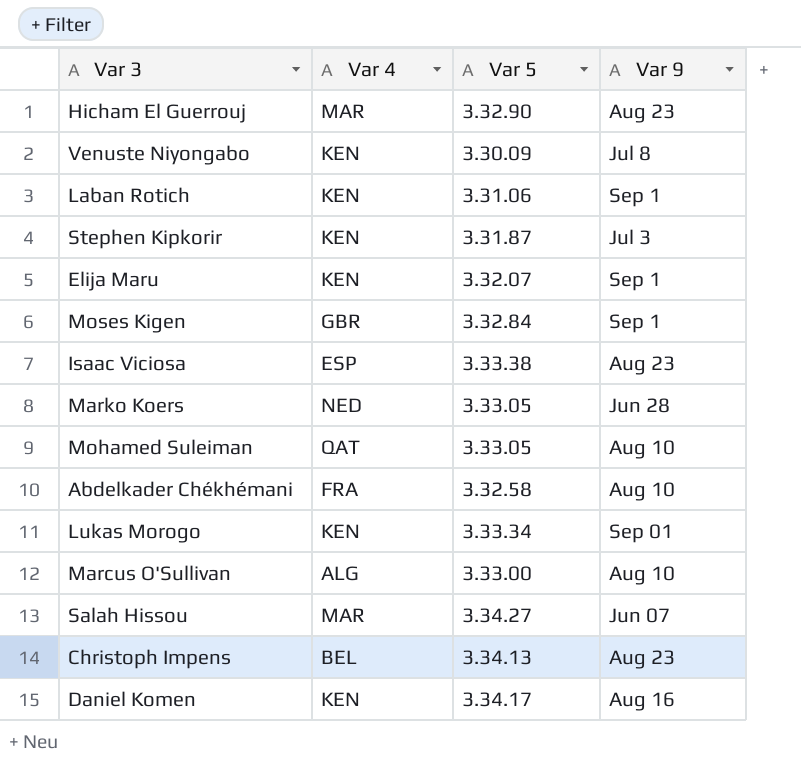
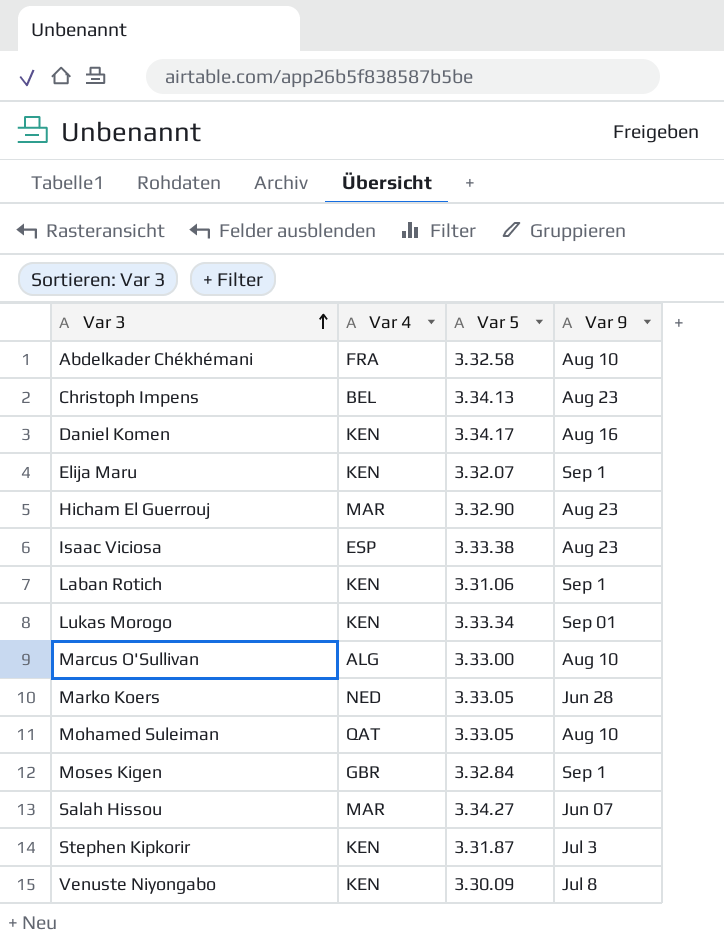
row order: none -> Var 3 ascending

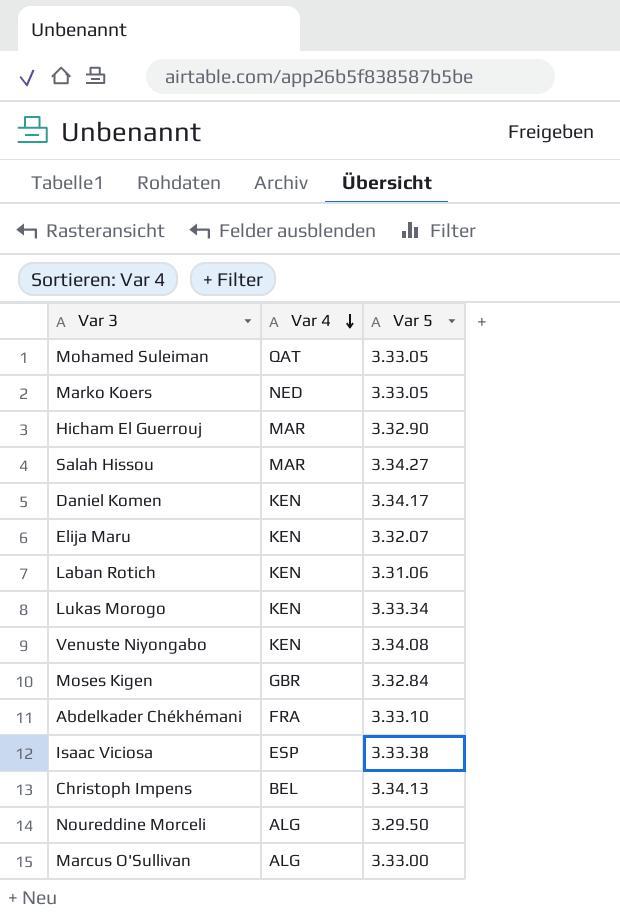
row order: Var 3 ascending -> Var 4 descending
column Var 9 | position: 4 -> none
row Stephen Kipkorir: KEN | 3.31.87 | Jul 3 -> none
Venuste Niyongabo | Var 5: 3.30.09 -> 3.34.08
Abdelkader Chékhémani | Var 5: 3.32.58 -> 3.33.10
row Noureddine Morceli: none -> ALG | 3.29.50

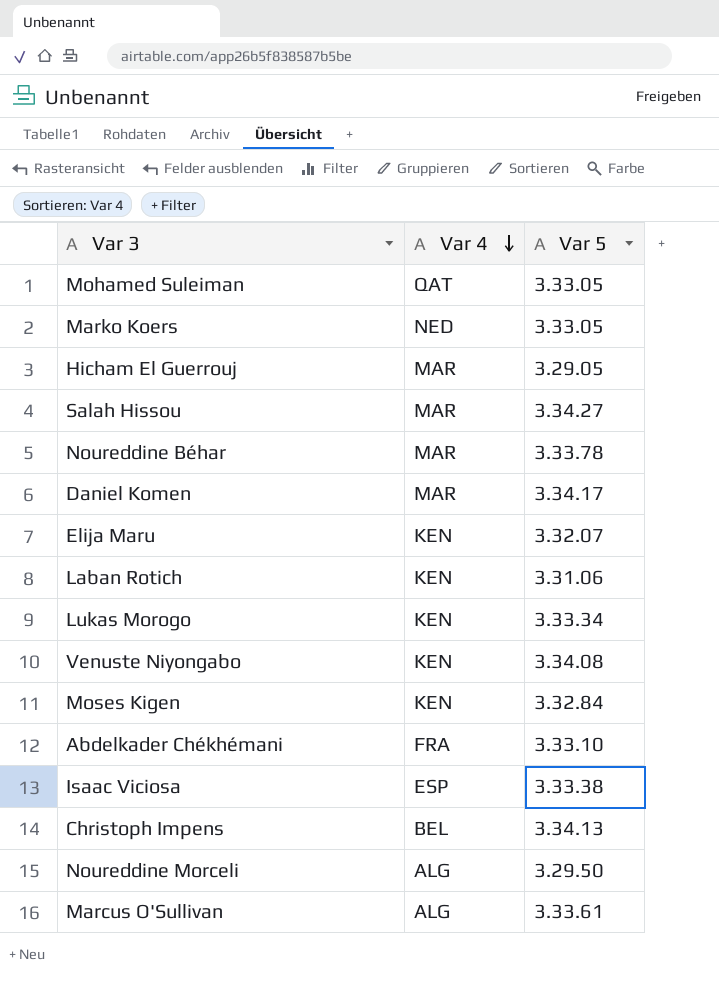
Hicham El Guerrouj | Var 5: 3.32.90 -> 3.29.05
row Noureddine Béhar: none -> MAR | 3.33.78
Daniel Komen | Var 4: KEN -> MAR
Moses Kigen | Var 4: GBR -> KEN
Marcus O'Sullivan | Var 5: 3.33.00 -> 3.33.61

